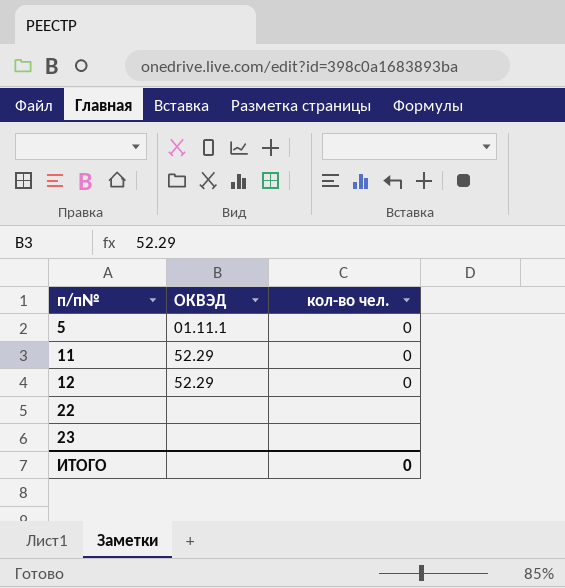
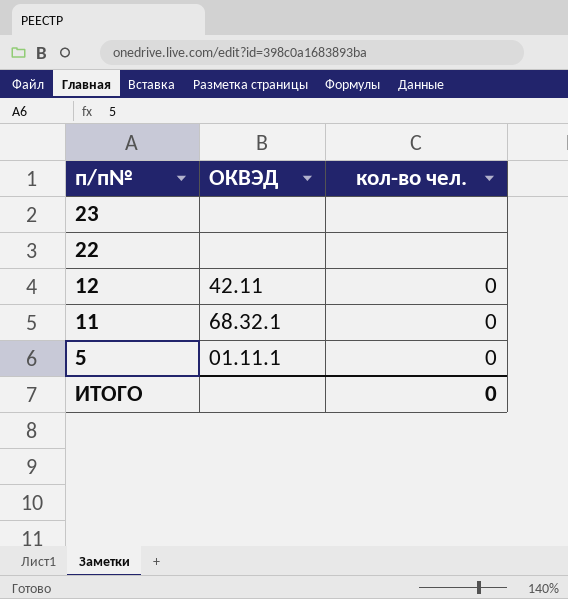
row order: п/п№ ascending -> п/п№ descending
12 | ОКВЭД: 52.29 -> 42.11
11 | ОКВЭД: 52.29 -> 68.32.1

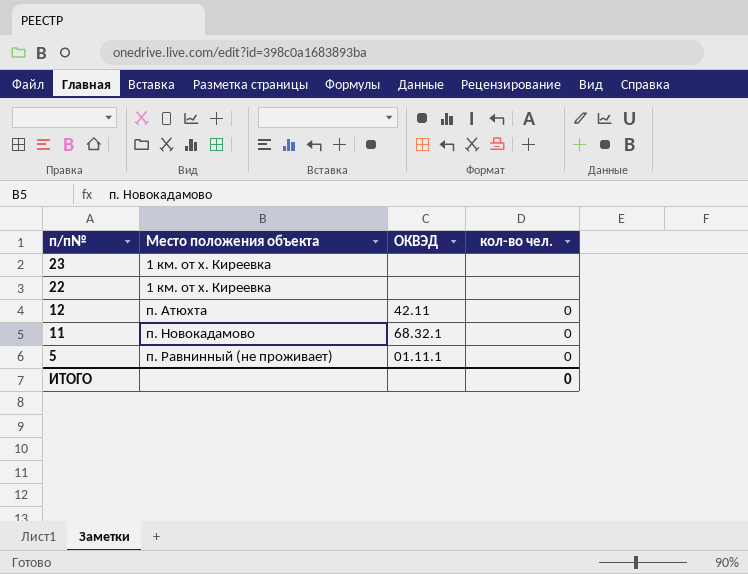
column Место положения объекта | position: none -> 2

